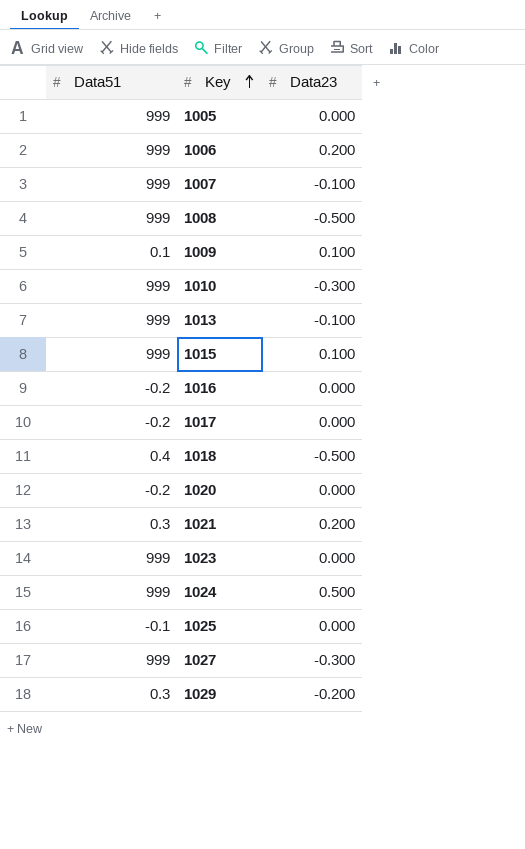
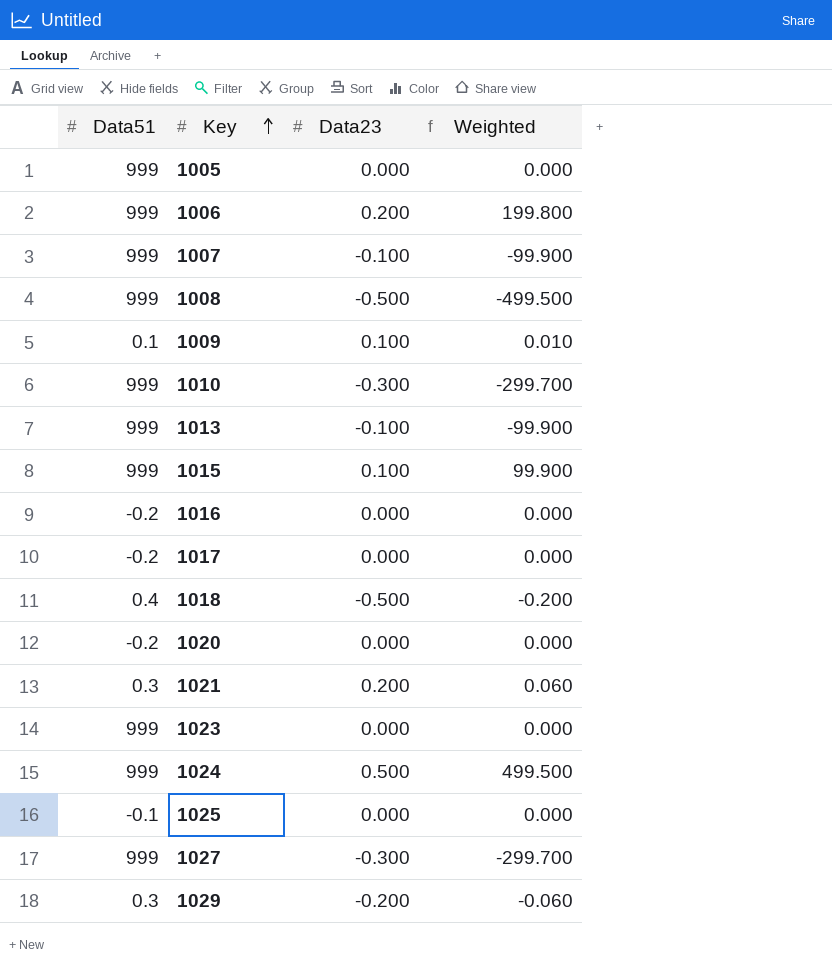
column Weighted | formula: none -> [Data51] * [Data23]

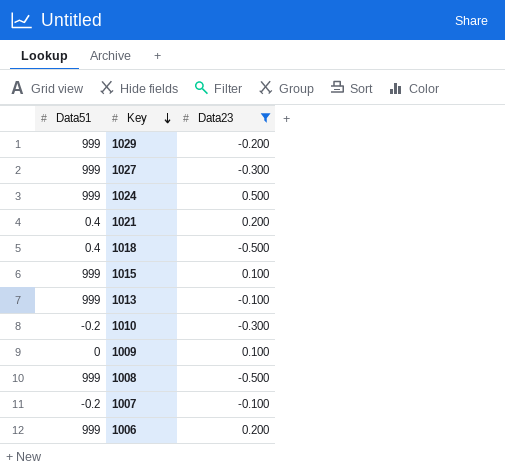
filter: none -> Data23 != 0.000
row order: Key ascending -> Key descending
column Weighted | formula: [Data51] * [Data23] -> none
1029 | Data51: 0.3 -> 999
1021 | Data51: 0.3 -> 0.4
1010 | Data51: 999 -> -0.2
1009 | Data51: 0.1 -> 0
1007 | Data51: 999 -> -0.2

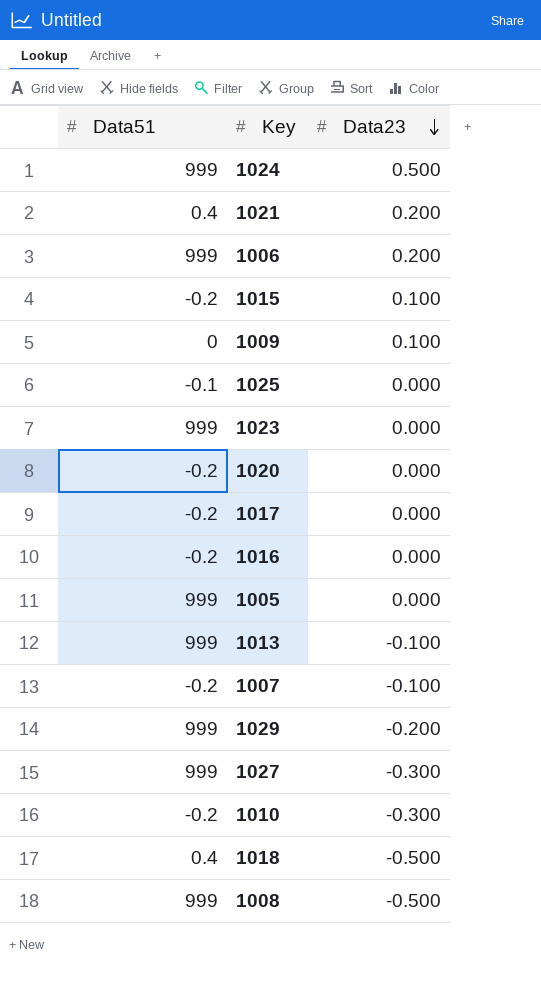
filter: Data23 != 0.000 -> none
row order: Key descending -> Data23 descending
1015 | Data51: 999 -> -0.2

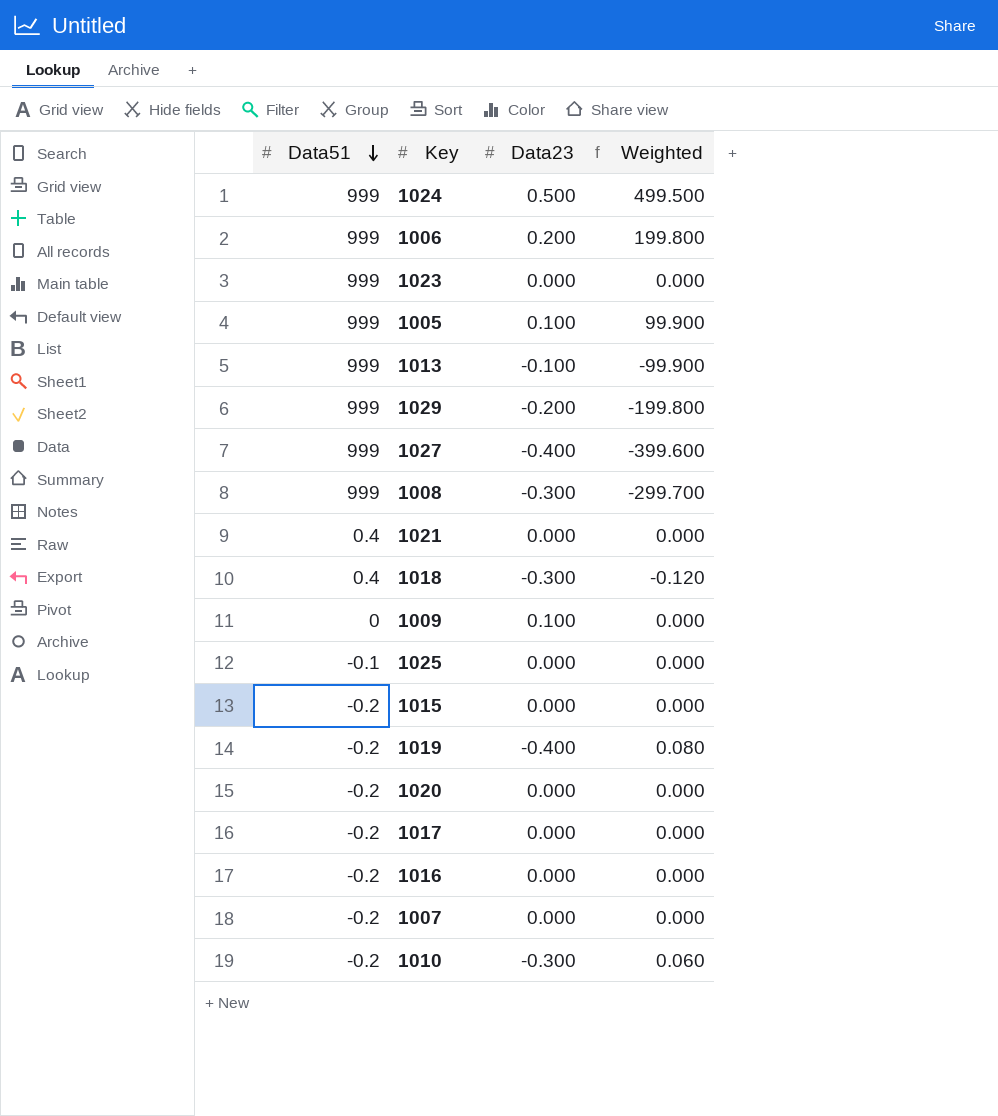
row order: Data23 descending -> Data51 descending
column Weighted | formula: none -> [Data51] * [Data23]
1005 | Data23: 0.000 -> 0.100
1027 | Data23: -0.300 -> -0.400
1008 | Data23: -0.500 -> -0.300
1021 | Data23: 0.200 -> 0.000
1018 | Data23: -0.500 -> -0.300
1015 | Data23: 0.100 -> 0.000
row 1019: none -> -0.2 | -0.400 | 0.080
1007 | Data23: -0.100 -> 0.000

